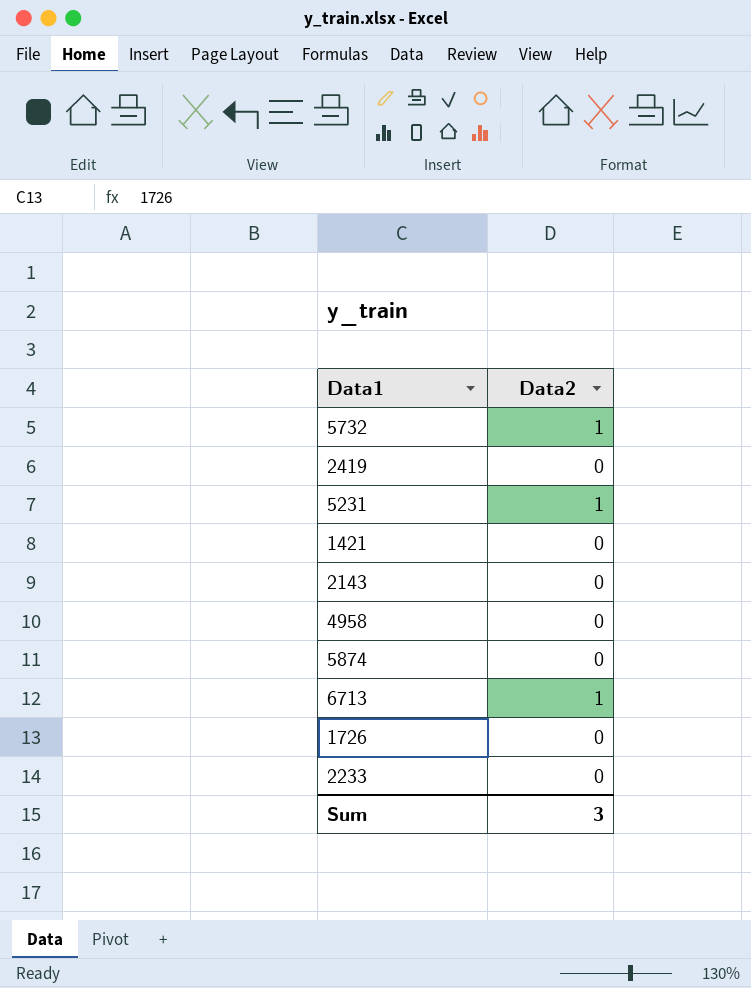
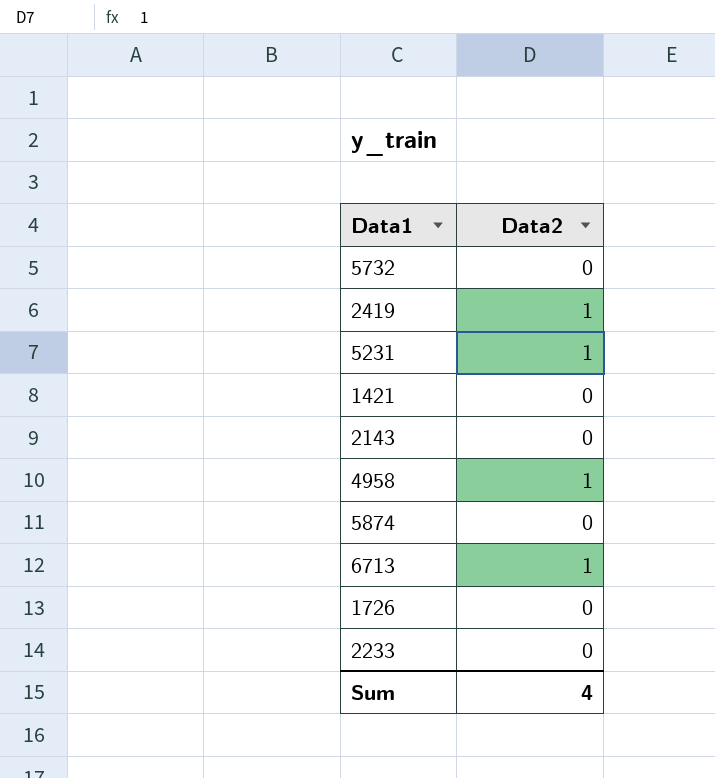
5732 | Data2: 1 -> 0
2419 | Data2: 0 -> 1
4958 | Data2: 0 -> 1
Sum | Data2: 3 -> 4

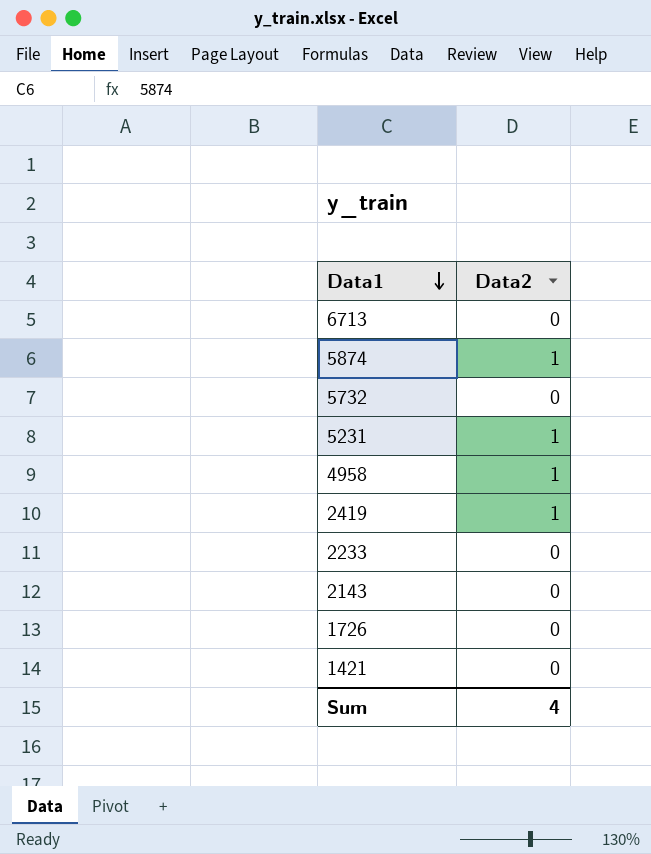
row order: none -> Data1 descending
6713 | Data2: 1 -> 0
5874 | Data2: 0 -> 1

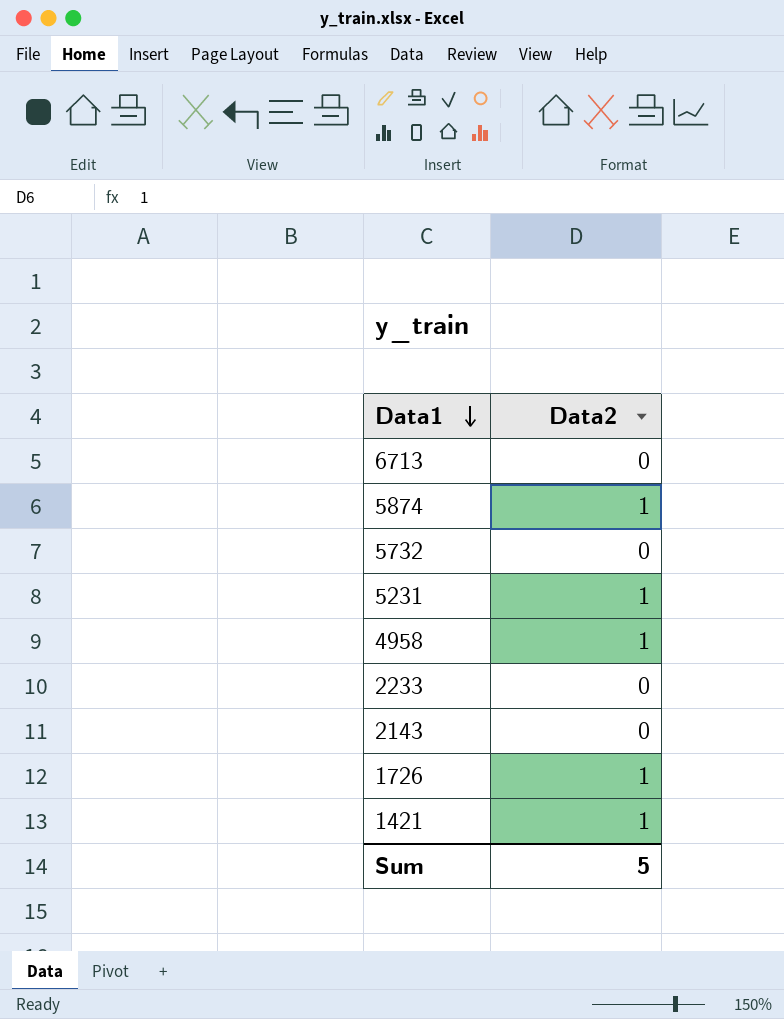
row 2419: 1 -> none
1726 | Data2: 0 -> 1
1421 | Data2: 0 -> 1
Sum | Data2: 4 -> 5

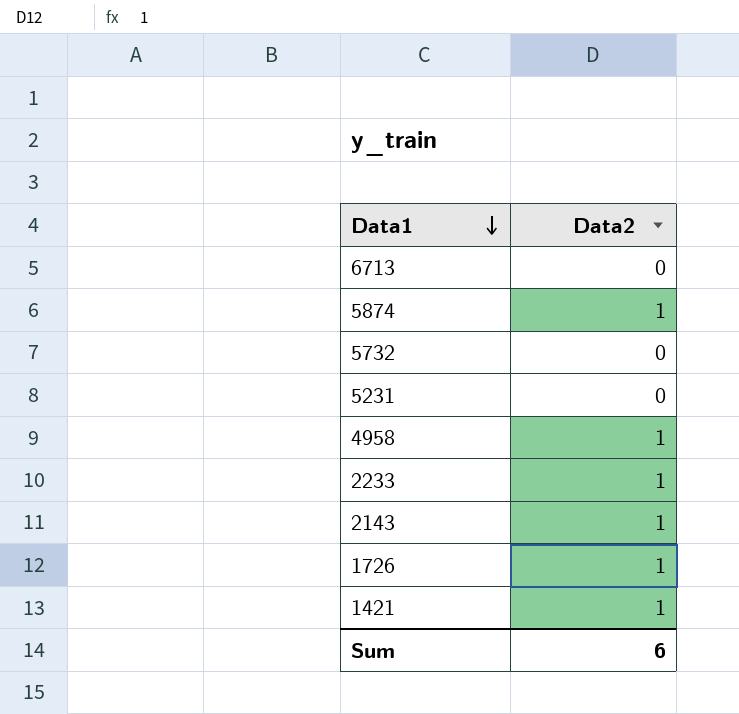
5231 | Data2: 1 -> 0
2233 | Data2: 0 -> 1
2143 | Data2: 0 -> 1
Sum | Data2: 5 -> 6

